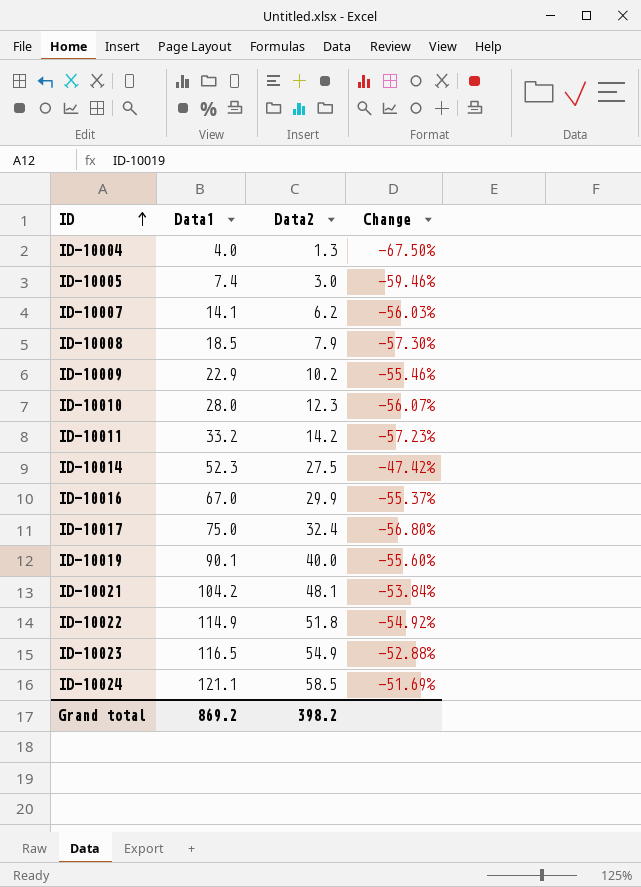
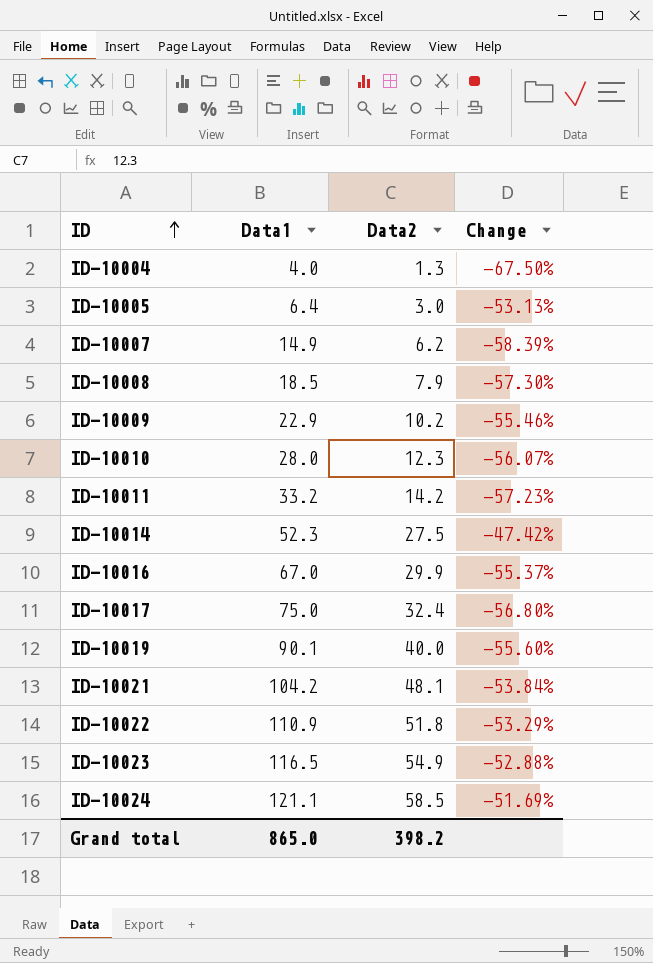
ID-10005 | Data1: 7.4 -> 6.4
ID-10005 | Change: -59.46% -> -53.13%
ID-10007 | Data1: 14.1 -> 14.9
ID-10007 | Change: -56.03% -> -58.39%
ID-10022 | Data1: 114.9 -> 110.9
ID-10022 | Change: -54.92% -> -53.29%
Grand total | Data1: 869.2 -> 865.0

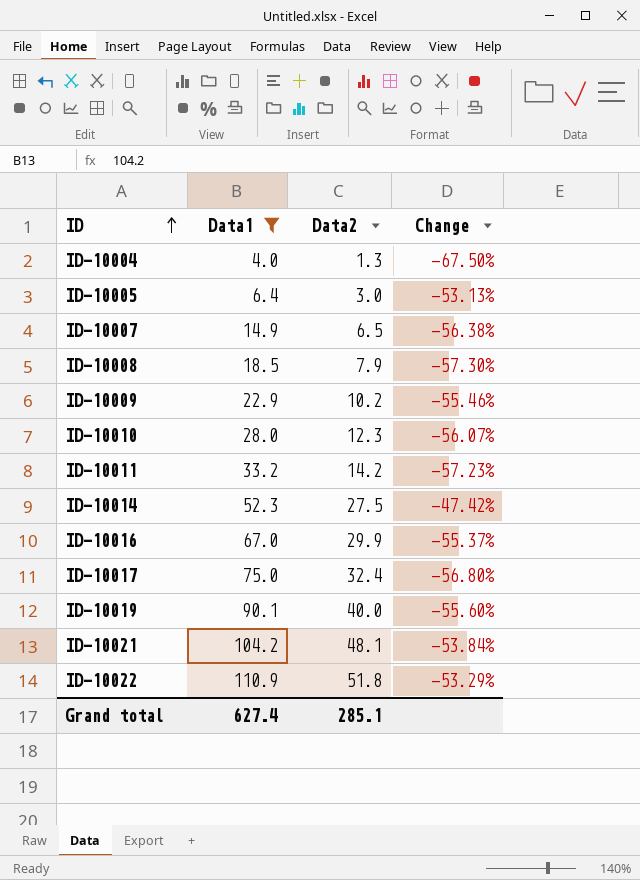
filter: none -> Data1 <= 110.9
ID-10007 | Data2: 6.2 -> 6.5
ID-10007 | Change: -58.39% -> -56.38%
Grand total | Data1: 865.0 -> 627.4
Grand total | Data2: 398.2 -> 285.1

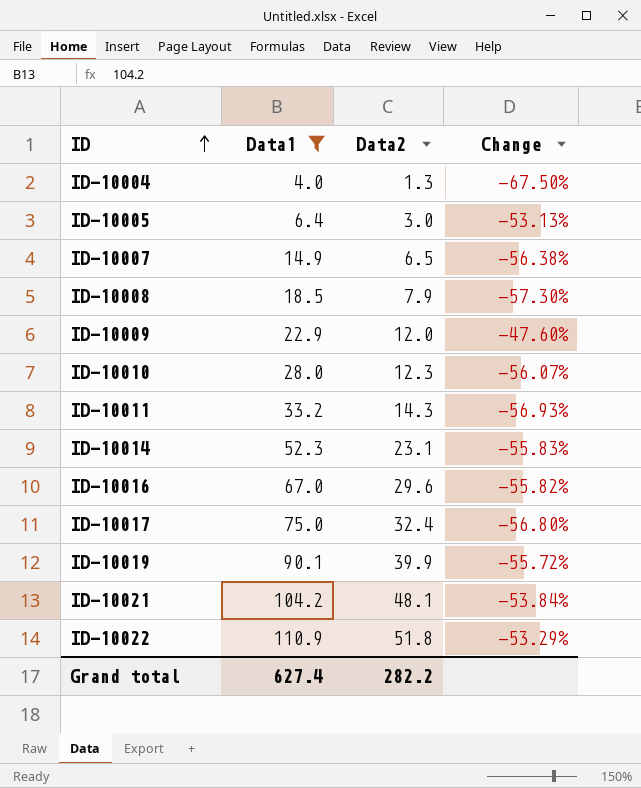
ID-10009 | Data2: 10.2 -> 12.0
ID-10009 | Change: -55.46% -> -47.60%
ID-10011 | Data2: 14.2 -> 14.3
ID-10011 | Change: -57.23% -> -56.93%
ID-10014 | Data2: 27.5 -> 23.1
ID-10014 | Change: -47.42% -> -55.83%
ID-10016 | Data2: 29.9 -> 29.6
ID-10016 | Change: -55.37% -> -55.82%
ID-10019 | Data2: 40.0 -> 39.9
ID-10019 | Change: -55.60% -> -55.72%
Grand total | Data2: 285.1 -> 282.2

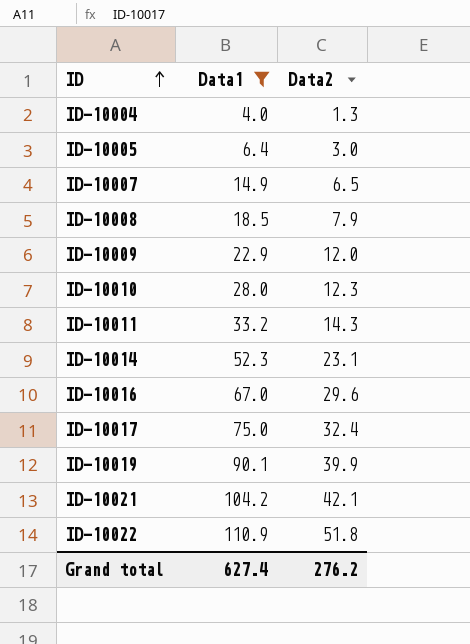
column Change | formula: ([Data2] - [Data1]) / [Data1] -> none
ID-10021 | Data2: 48.1 -> 42.1
Grand total | Data2: 282.2 -> 276.2

